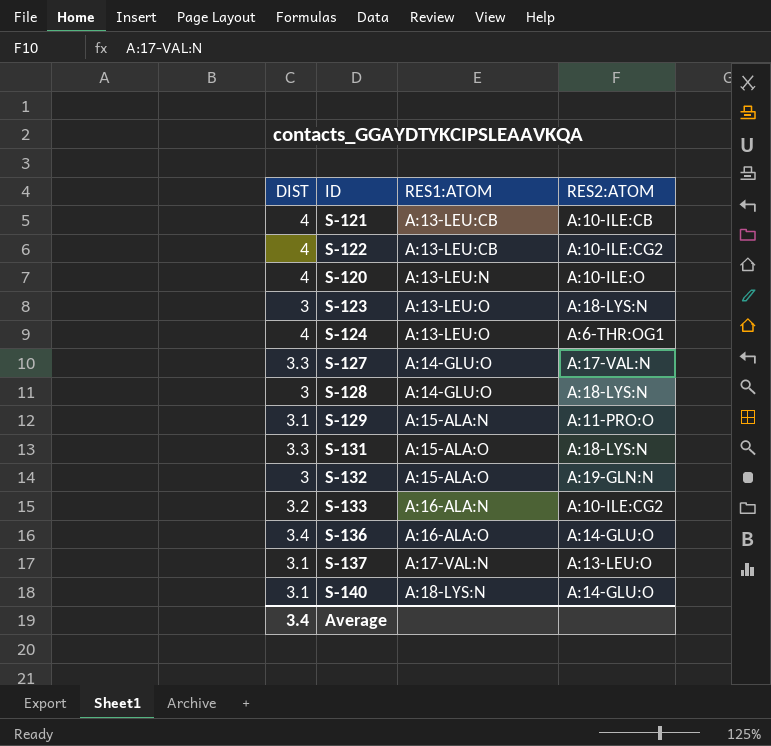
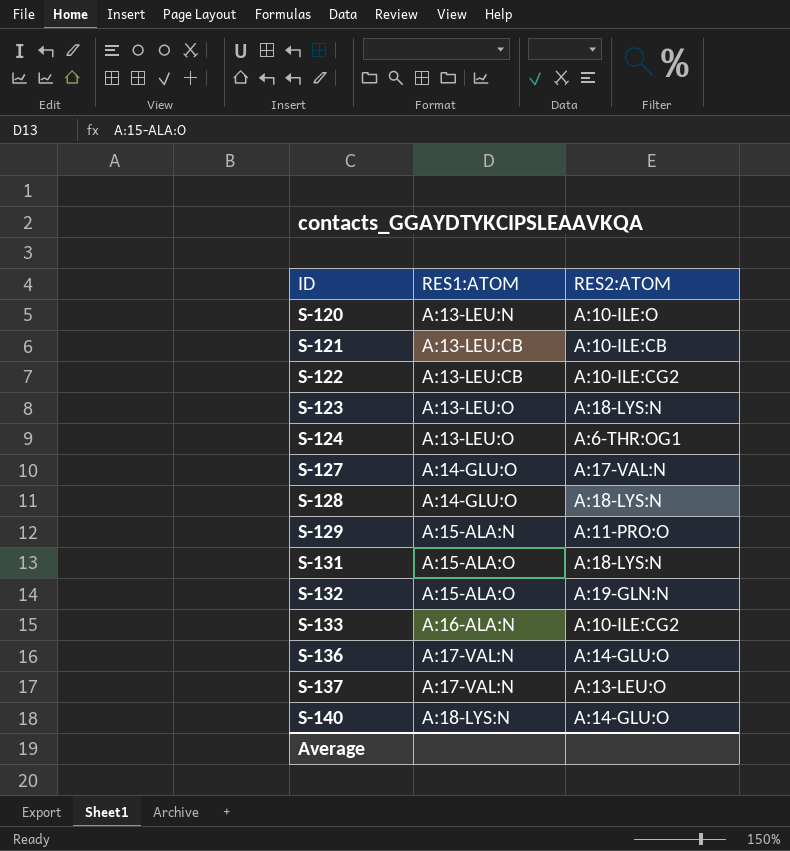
row order: RES1:ATOM ascending -> ID ascending
column DIST | position: 1 -> none
S-136 | RES1:ATOM: A:16-ALA:O -> A:17-VAL:N

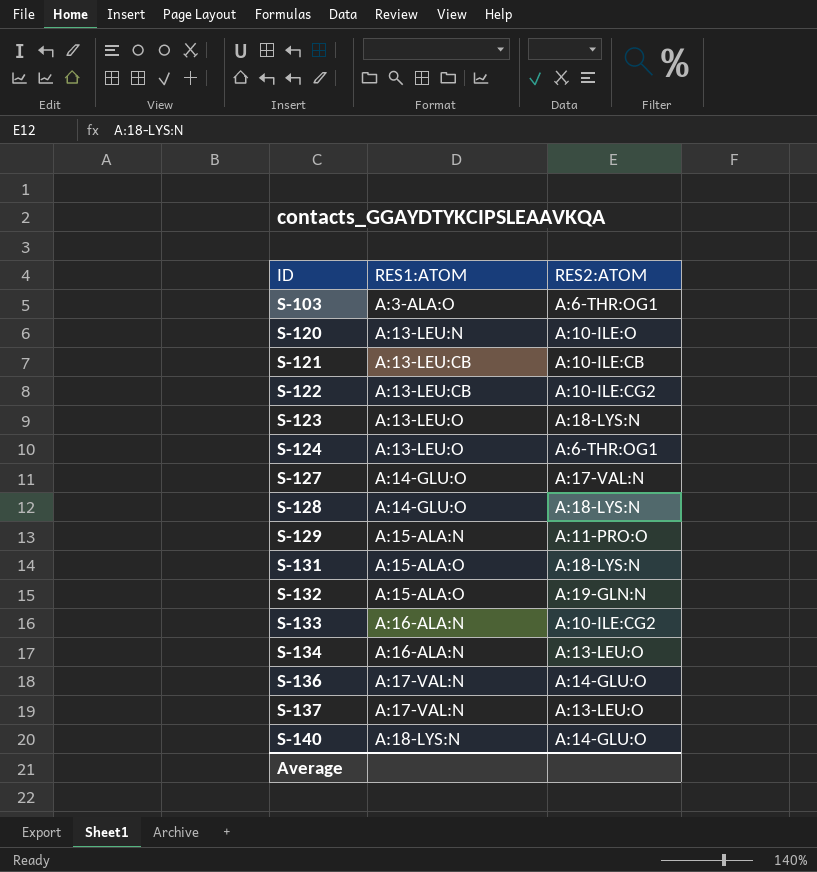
row S-103: none -> A:3-ALA:O | A:6-THR:OG1
row S-134: none -> A:16-ALA:N | A:13-LEU:O

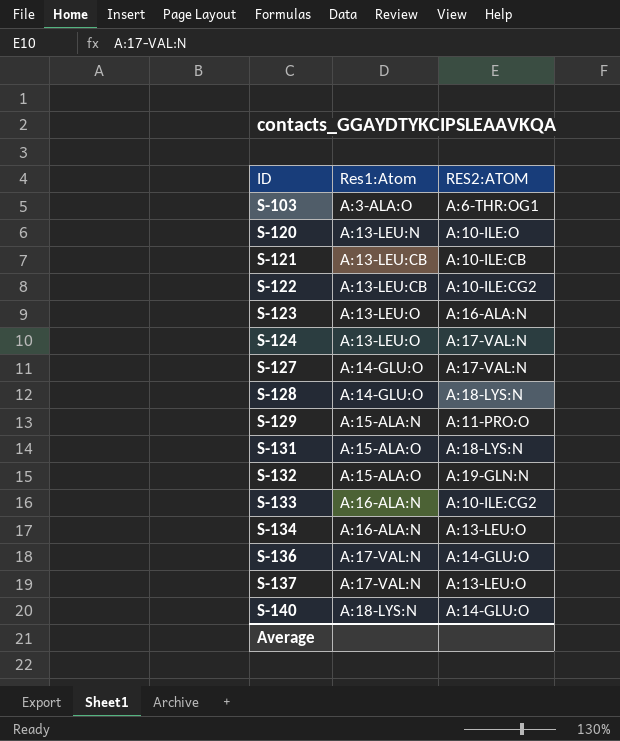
column name: RES1:ATOM -> Res1:Atom
S-123 | RES2:ATOM: A:18-LYS:N -> A:16-ALA:N
S-124 | RES2:ATOM: A:6-THR:OG1 -> A:17-VAL:N

